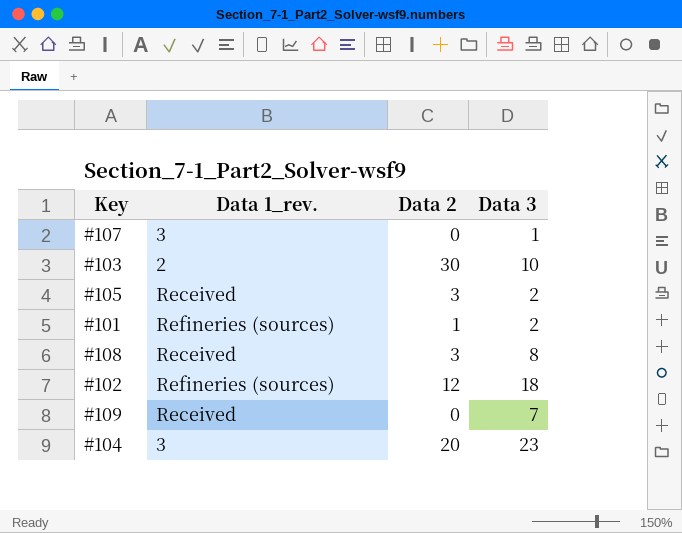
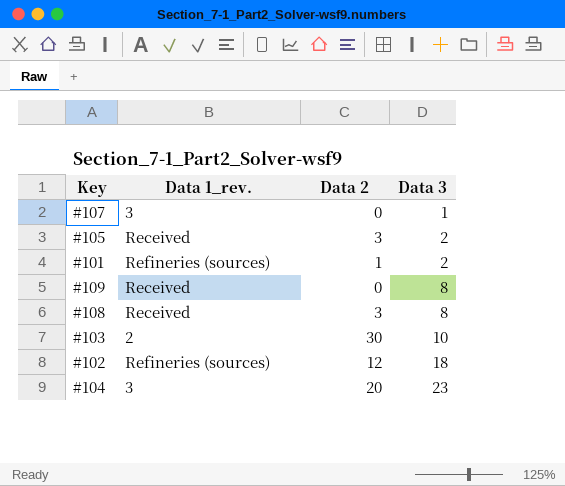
row order: none -> Data 3 ascending
#109 | Data 3: 7 -> 8

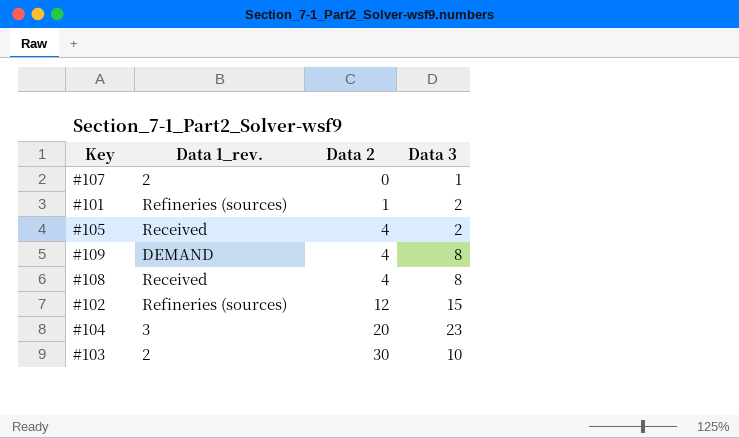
row order: Data 3 ascending -> Data 2 ascending
#107 | Data 1_rev.: 3 -> 2
#105 | Data 2: 3 -> 4
#109 | Data 1_rev.: Received -> DEMAND
#109 | Data 2: 0 -> 4
#108 | Data 2: 3 -> 4
#102 | Data 3: 18 -> 15

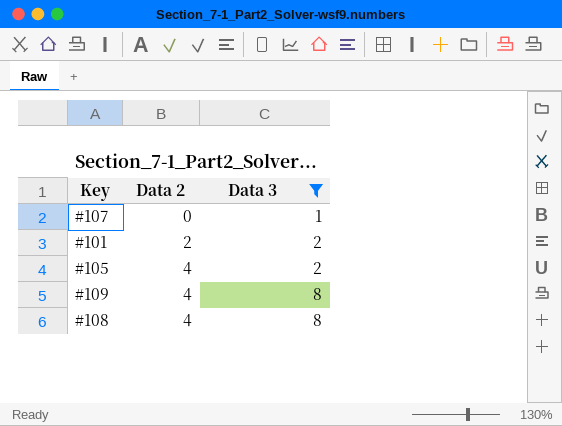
filter: none -> Data 3 <= 8
column Data 1_rev. | position: 2 -> none
#101 | Data 2: 1 -> 2

